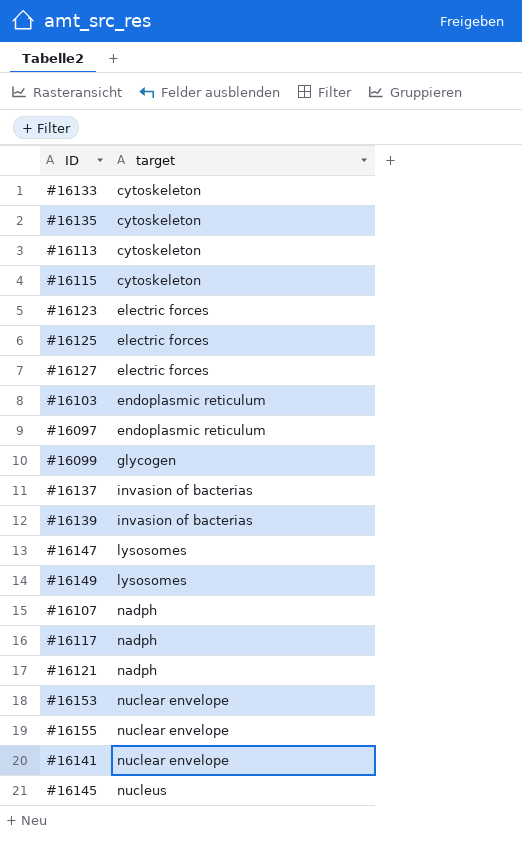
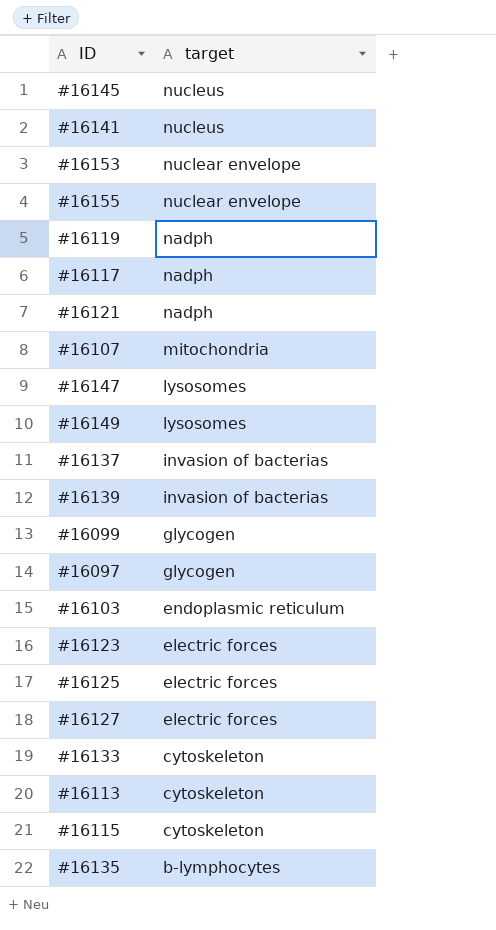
row order: target ascending -> target descending
#16141 | target: nuclear envelope -> nucleus
row #16119: none -> nadph
#16107 | target: nadph -> mitochondria
#16097 | target: endoplasmic reticulum -> glycogen
#16135 | target: cytoskeleton -> b-lymphocytes

